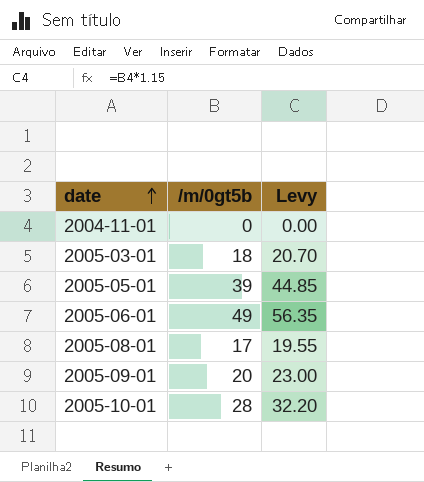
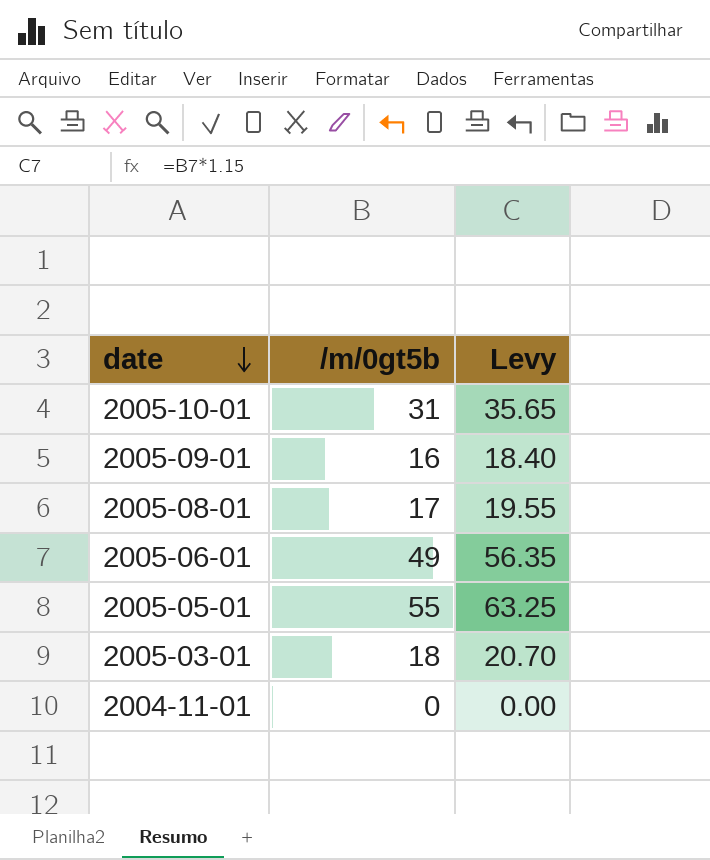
row order: date ascending -> date descending
2005-10-01 | /m/0gt5b: 28 -> 31
2005-10-01 | Levy: 32.20 -> 35.65
2005-09-01 | /m/0gt5b: 20 -> 16
2005-09-01 | Levy: 23.00 -> 18.40
2005-05-01 | /m/0gt5b: 39 -> 55
2005-05-01 | Levy: 44.85 -> 63.25

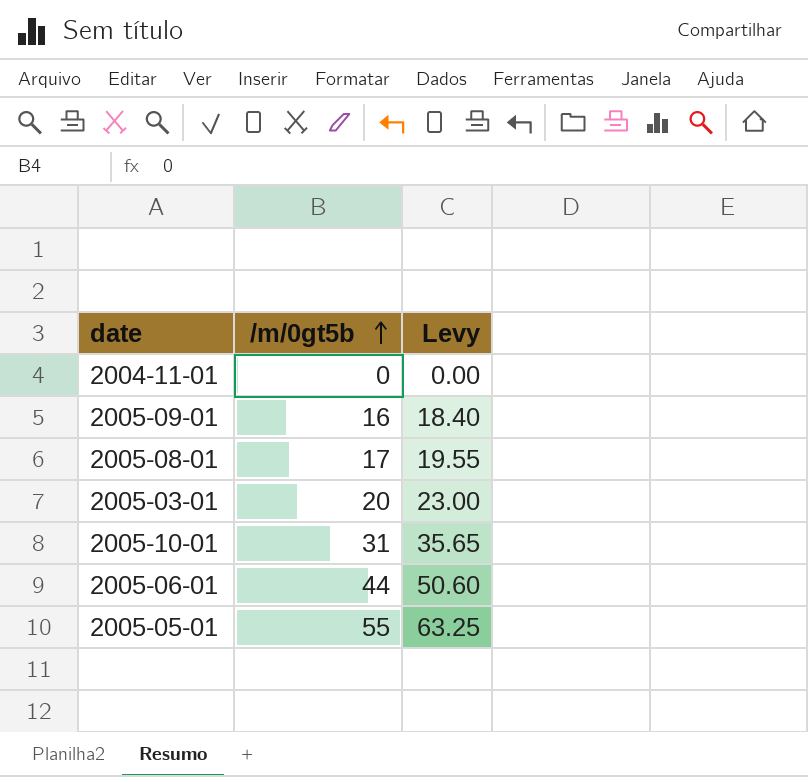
row order: date descending -> /m/0gt5b ascending
2005-03-01 | /m/0gt5b: 18 -> 20
2005-03-01 | Levy: 20.70 -> 23.00
2005-06-01 | /m/0gt5b: 49 -> 44
2005-06-01 | Levy: 56.35 -> 50.60

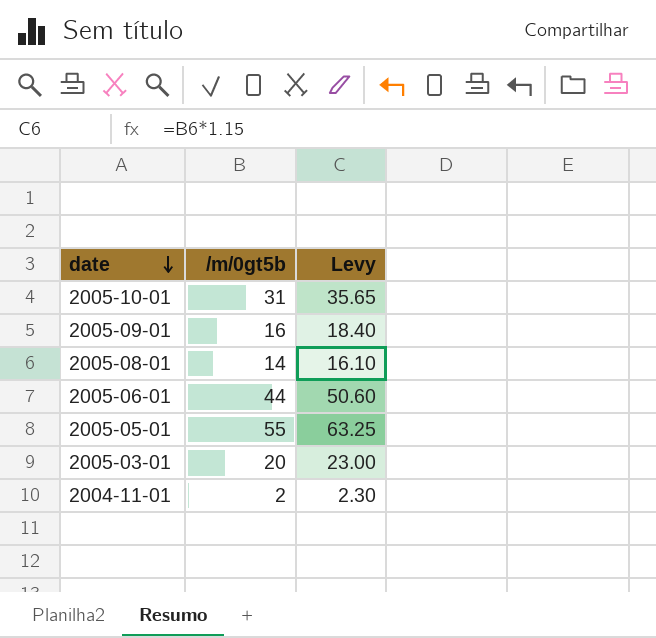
row order: /m/0gt5b ascending -> date descending
2005-08-01 | /m/0gt5b: 17 -> 14
2005-08-01 | Levy: 19.55 -> 16.10
2004-11-01 | /m/0gt5b: 0 -> 2
2004-11-01 | Levy: 0.00 -> 2.30

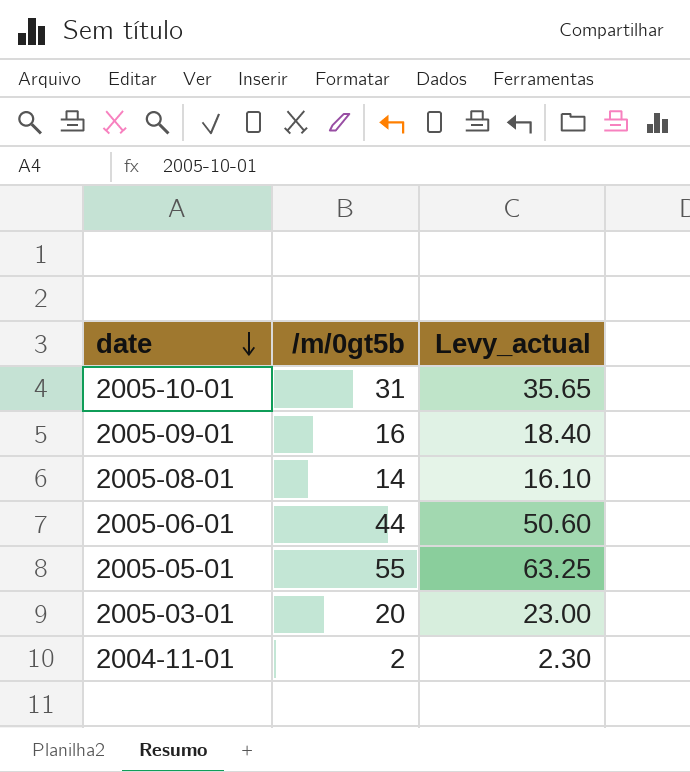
column name: Levy -> Levy_actual

